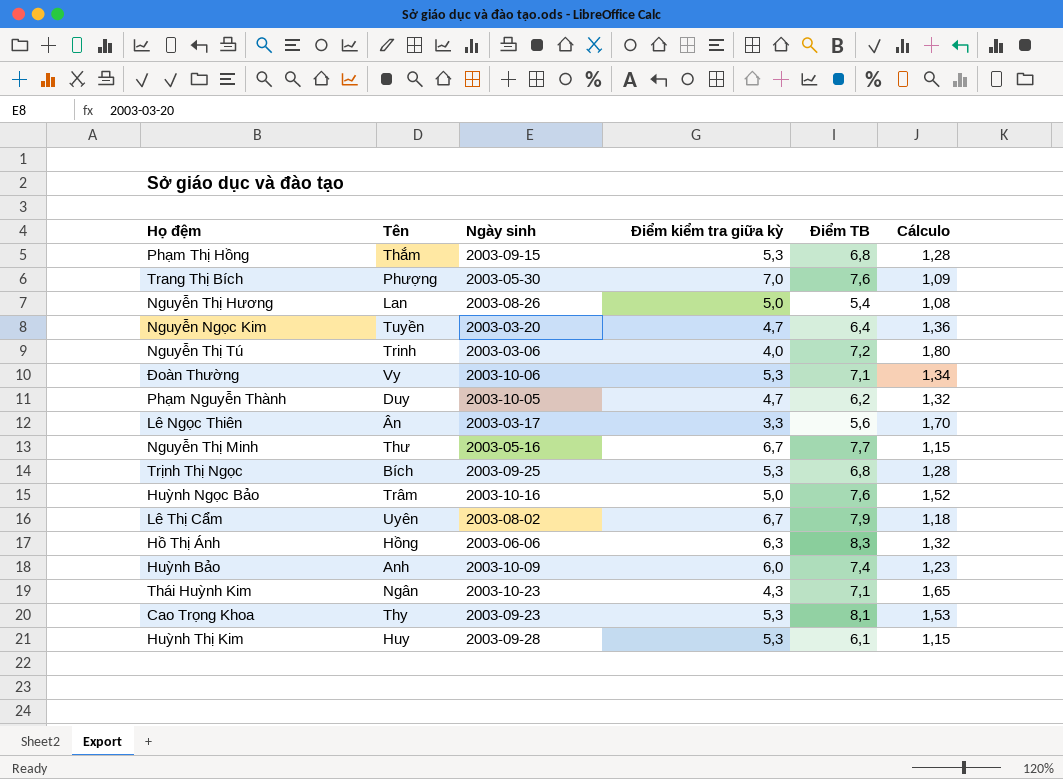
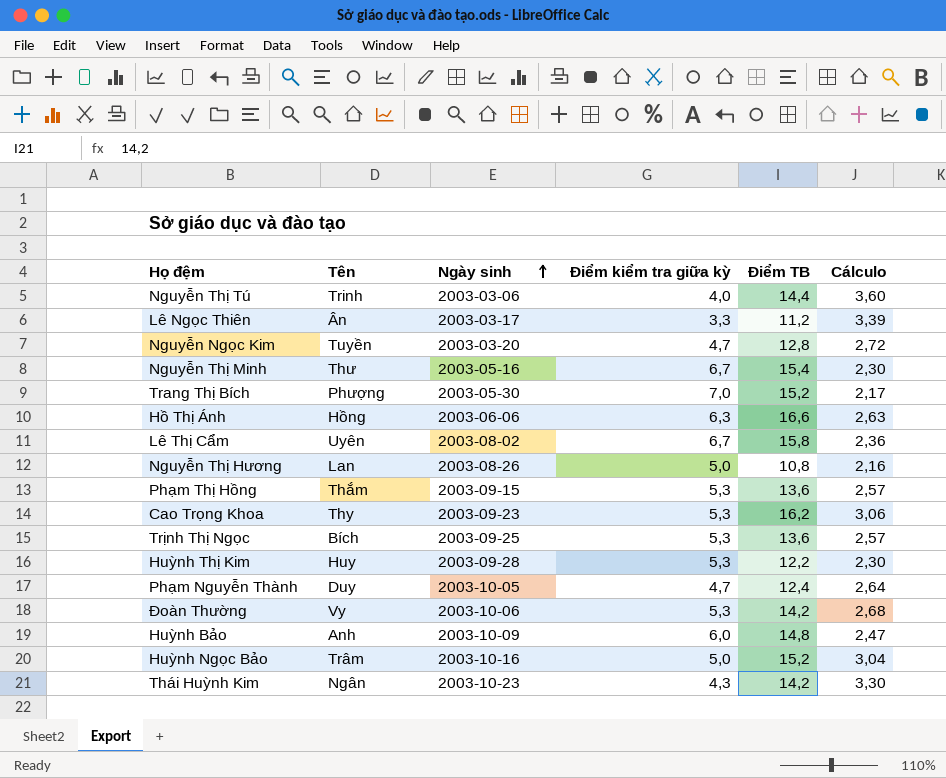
row order: none -> Ngày sinh ascending
Nguyễn Thị Tú | Điểm TB: 7,2 -> 14,4
Nguyễn Thị Tú | Cálculo: 1,80 -> 3,60
Lê Ngọc Thiên | Điểm TB: 5,6 -> 11,2
Lê Ngọc Thiên | Cálculo: 1,70 -> 3,39
Nguyễn Ngọc Kim | Điểm TB: 6,4 -> 12,8
Nguyễn Ngọc Kim | Cálculo: 1,36 -> 2,72
Nguyễn Thị Minh | Điểm TB: 7,7 -> 15,4
Nguyễn Thị Minh | Cálculo: 1,15 -> 2,30
Trang Thị Bích | Điểm TB: 7,6 -> 15,2
Trang Thị Bích | Cálculo: 1,09 -> 2,17
Hồ Thị Ánh | Điểm TB: 8,3 -> 16,6
Hồ Thị Ánh | Cálculo: 1,32 -> 2,63
Lê Thị Cẩm | Điểm TB: 7,9 -> 15,8
Lê Thị Cẩm | Cálculo: 1,18 -> 2,36
Nguyễn Thị Hương | Điểm TB: 5,4 -> 10,8
Nguyễn Thị Hương | Cálculo: 1,08 -> 2,16
Phạm Thị Hồng | Điểm TB: 6,8 -> 13,6
Phạm Thị Hồng | Cálculo: 1,28 -> 2,57
Cao Trọng Khoa | Điểm TB: 8,1 -> 16,2
Cao Trọng Khoa | Cálculo: 1,53 -> 3,06
Trịnh Thị Ngọc | Điểm TB: 6,8 -> 13,6
Trịnh Thị Ngọc | Cálculo: 1,28 -> 2,57
Huỳnh Thị Kim | Điểm TB: 6,1 -> 12,2
Huỳnh Thị Kim | Cálculo: 1,15 -> 2,30
Phạm Nguyễn Thành | Điểm TB: 6,2 -> 12,4
Phạm Nguyễn Thành | Cálculo: 1,32 -> 2,64
Đoàn Thường | Điểm TB: 7,1 -> 14,2
Đoàn Thường | Cálculo: 1,34 -> 2,68
Huỳnh Bảo | Điểm TB: 7,4 -> 14,8
Huỳnh Bảo | Cálculo: 1,23 -> 2,47
Huỳnh Ngọc Bảo | Điểm TB: 7,6 -> 15,2
Huỳnh Ngọc Bảo | Cálculo: 1,52 -> 3,04
Thái Huỳnh Kim | Điểm TB: 7,1 -> 14,2
Thái Huỳnh Kim | Cálculo: 1,65 -> 3,30

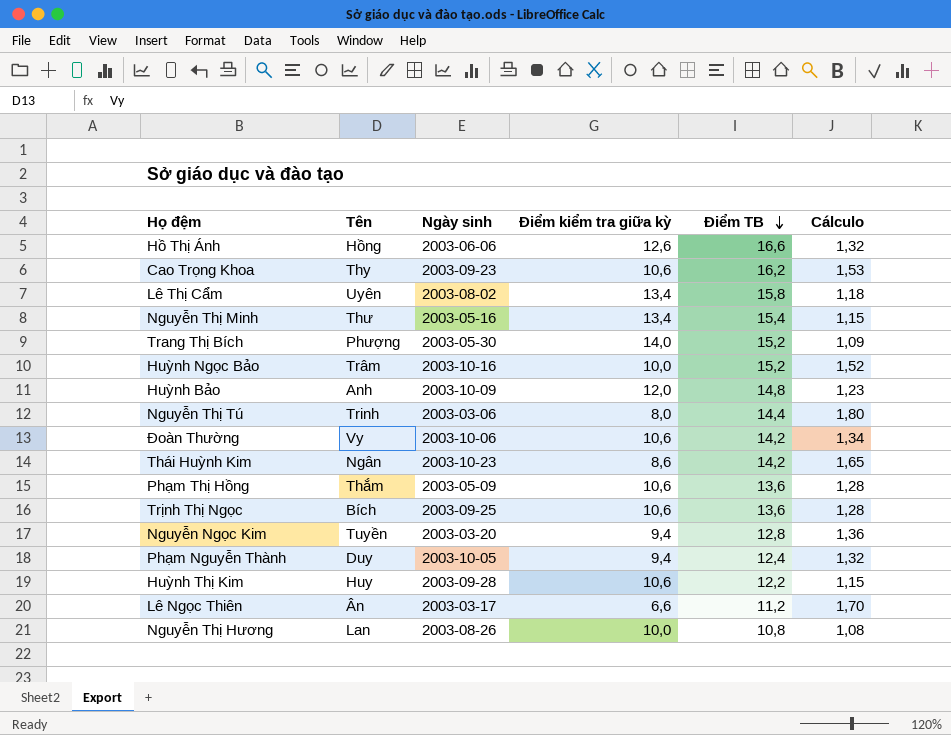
row order: Ngày sinh ascending -> Điểm TB descending
Hồ Thị Ánh | Điểm kiểm tra giữa kỳ: 6,3 -> 12,6
Hồ Thị Ánh | Cálculo: 2,63 -> 1,32
Cao Trọng Khoa | Điểm kiểm tra giữa kỳ: 5,3 -> 10,6
Cao Trọng Khoa | Cálculo: 3,06 -> 1,53
Lê Thị Cẩm | Điểm kiểm tra giữa kỳ: 6,7 -> 13,4
Lê Thị Cẩm | Cálculo: 2,36 -> 1,18
Nguyễn Thị Minh | Điểm kiểm tra giữa kỳ: 6,7 -> 13,4
Nguyễn Thị Minh | Cálculo: 2,30 -> 1,15
Trang Thị Bích | Điểm kiểm tra giữa kỳ: 7,0 -> 14,0
Trang Thị Bích | Cálculo: 2,17 -> 1,09
Huỳnh Ngọc Bảo | Điểm kiểm tra giữa kỳ: 5,0 -> 10,0
Huỳnh Ngọc Bảo | Cálculo: 3,04 -> 1,52
Huỳnh Bảo | Điểm kiểm tra giữa kỳ: 6,0 -> 12,0
Huỳnh Bảo | Cálculo: 2,47 -> 1,23
Nguyễn Thị Tú | Điểm kiểm tra giữa kỳ: 4,0 -> 8,0
Nguyễn Thị Tú | Cálculo: 3,60 -> 1,80
Đoàn Thường | Điểm kiểm tra giữa kỳ: 5,3 -> 10,6
Đoàn Thường | Cálculo: 2,68 -> 1,34
Thái Huỳnh Kim | Điểm kiểm tra giữa kỳ: 4,3 -> 8,6
Thái Huỳnh Kim | Cálculo: 3,30 -> 1,65
Phạm Thị Hồng | Ngày sinh: 2003-09-15 -> 2003-05-09
Phạm Thị Hồng | Điểm kiểm tra giữa kỳ: 5,3 -> 10,6
Phạm Thị Hồng | Cálculo: 2,57 -> 1,28
Trịnh Thị Ngọc | Điểm kiểm tra giữa kỳ: 5,3 -> 10,6
Trịnh Thị Ngọc | Cálculo: 2,57 -> 1,28
Nguyễn Ngọc Kim | Điểm kiểm tra giữa kỳ: 4,7 -> 9,4
Nguyễn Ngọc Kim | Cálculo: 2,72 -> 1,36
Phạm Nguyễn Thành | Điểm kiểm tra giữa kỳ: 4,7 -> 9,4
Phạm Nguyễn Thành | Cálculo: 2,64 -> 1,32
Huỳnh Thị Kim | Điểm kiểm tra giữa kỳ: 5,3 -> 10,6
Huỳnh Thị Kim | Cálculo: 2,30 -> 1,15
Lê Ngọc Thiên | Điểm kiểm tra giữa kỳ: 3,3 -> 6,6
Lê Ngọc Thiên | Cálculo: 3,39 -> 1,70
Nguyễn Thị Hương | Điểm kiểm tra giữa kỳ: 5,0 -> 10,0
Nguyễn Thị Hương | Cálculo: 2,16 -> 1,08

